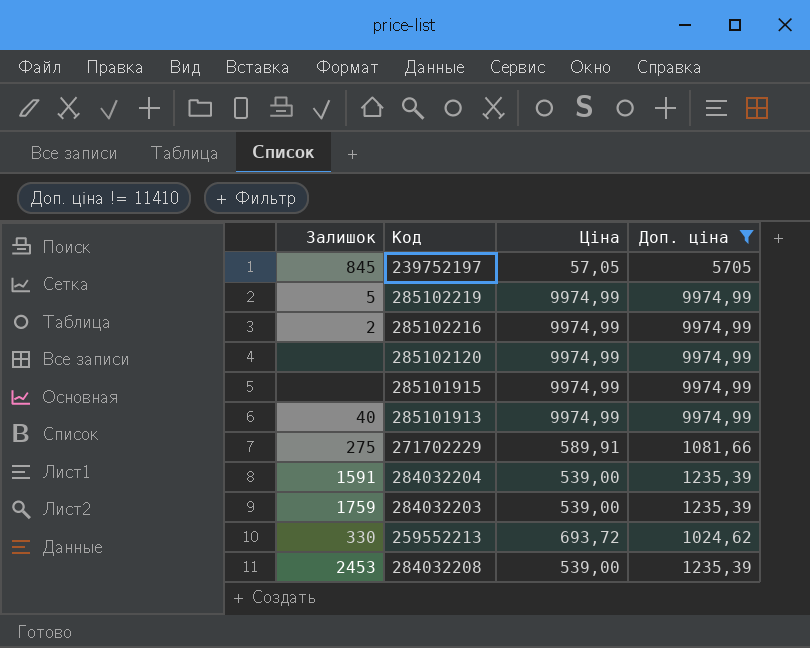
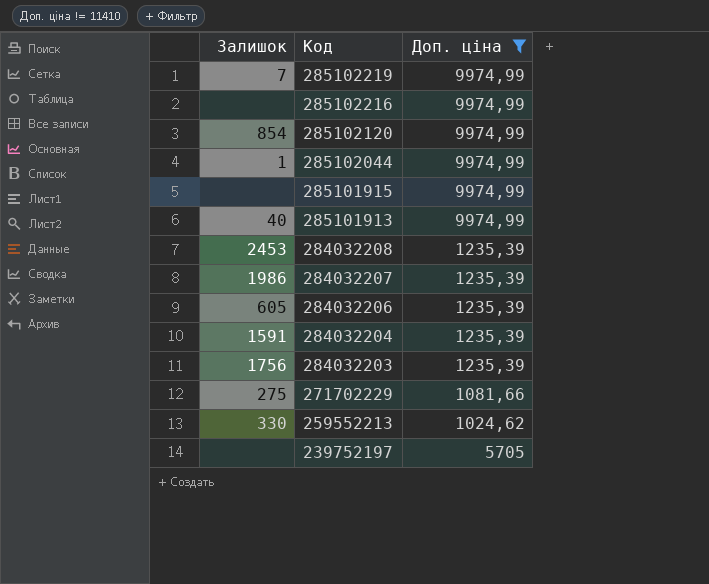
row order: none -> Код descending
column Ціна | position: 3 -> none
285102219 | Залишок: 5 -> 7
285102216 | Залишок: 2 -> none
285102120 | Залишок: none -> 854
row 285102044: none -> 1 | 9974,99
row 284032207: none -> 1986 | 1235,39
row 284032206: none -> 605 | 1235,39
284032203 | Залишок: 1759 -> 1756
239752197 | Залишок: 845 -> none

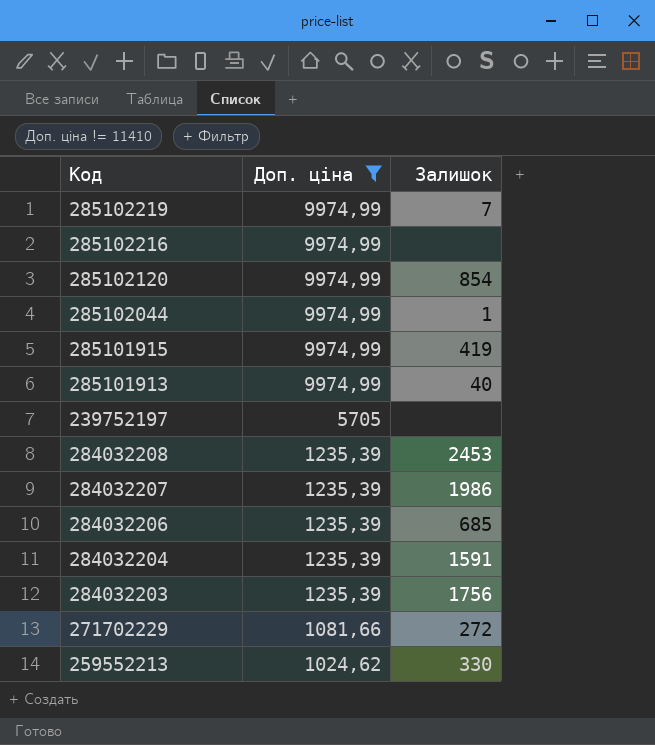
row order: Код descending -> Доп. ціна descending
column Залишок | position: 1 -> 3
285101915 | Залишок: none -> 419
284032206 | Залишок: 605 -> 685
271702229 | Залишок: 275 -> 272

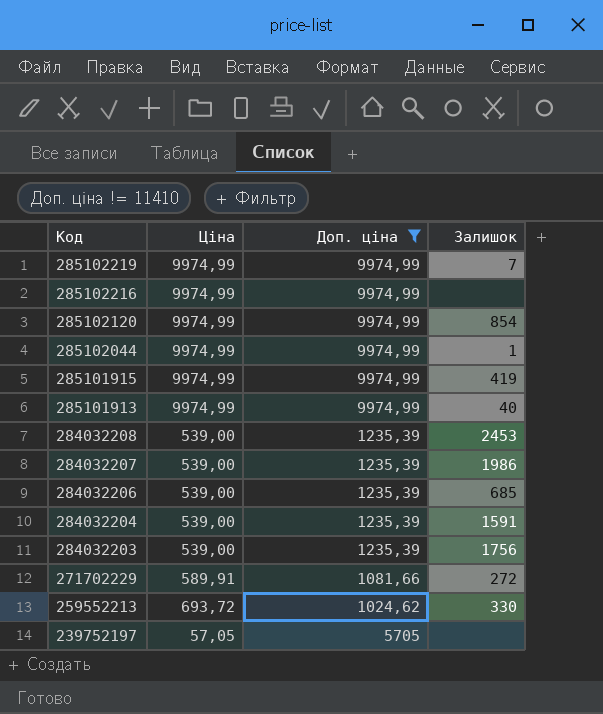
row order: Доп. ціна descending -> Код descending
column Ціна | position: none -> 2

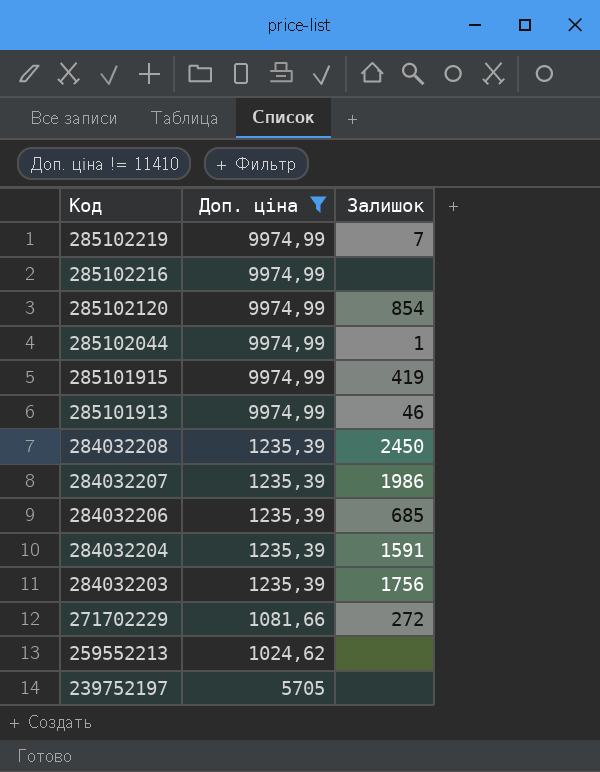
column Ціна | position: 2 -> none
285101913 | Залишок: 40 -> 46
284032208 | Залишок: 2453 -> 2450
259552213 | Залишок: 330 -> none

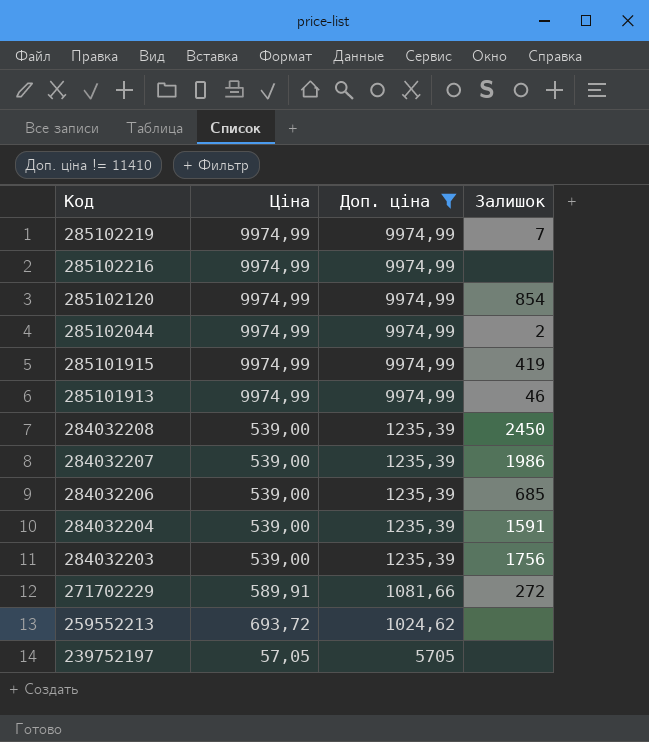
column Ціна | position: none -> 2
285102044 | Залишок: 1 -> 2

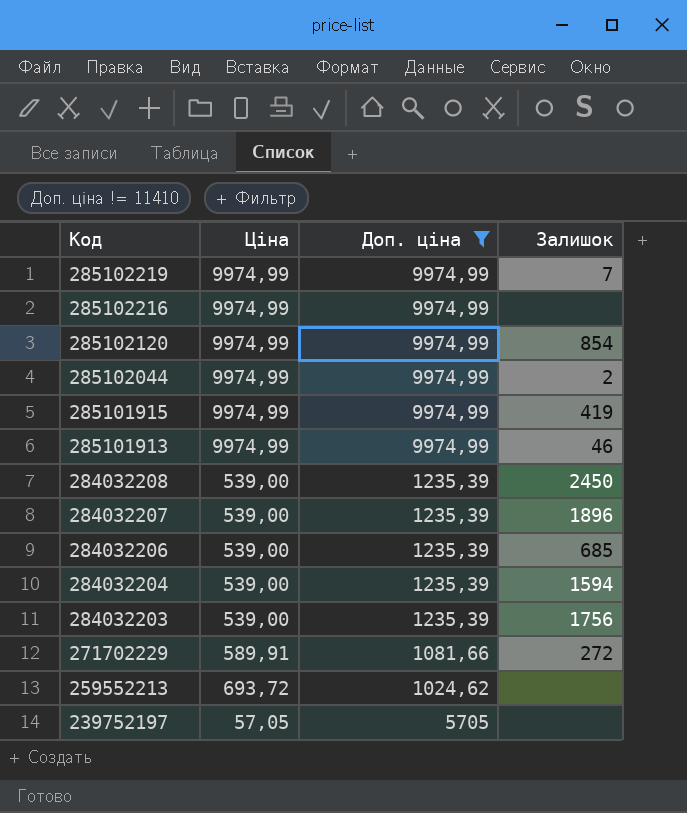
284032207 | Залишок: 1986 -> 1896
284032204 | Залишок: 1591 -> 1594

